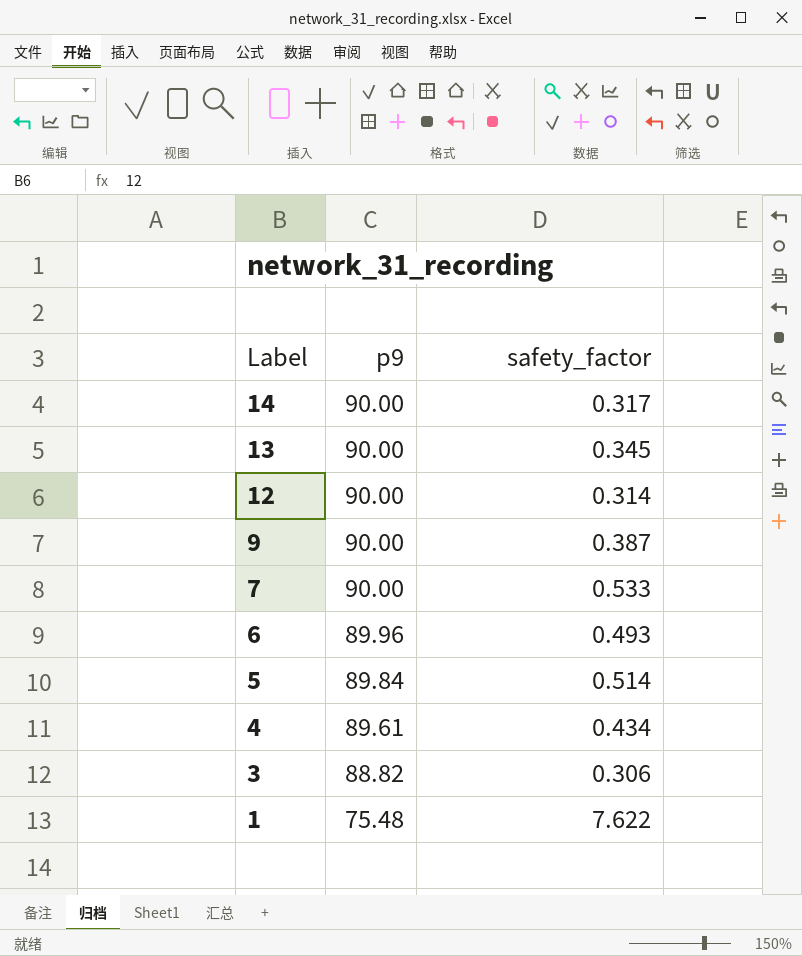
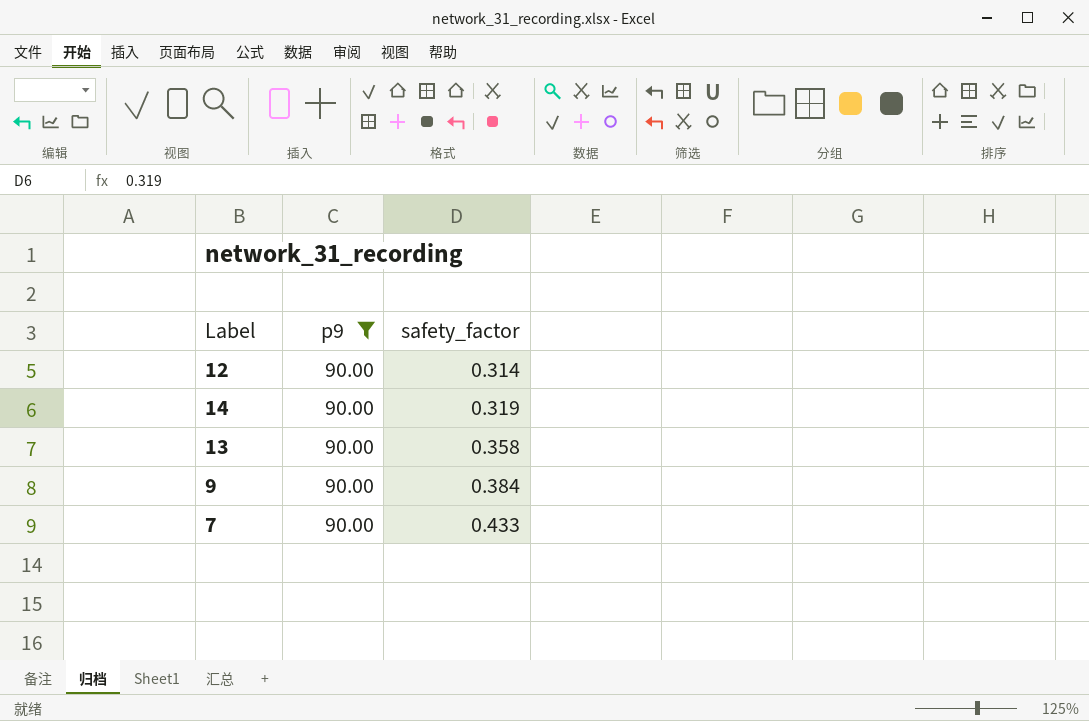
filter: none -> p9 = 90.00
row order: Label descending -> safety_factor ascending
14 | safety_factor: 0.317 -> 0.319
13 | safety_factor: 0.345 -> 0.358
9 | safety_factor: 0.387 -> 0.384
7 | safety_factor: 0.533 -> 0.433

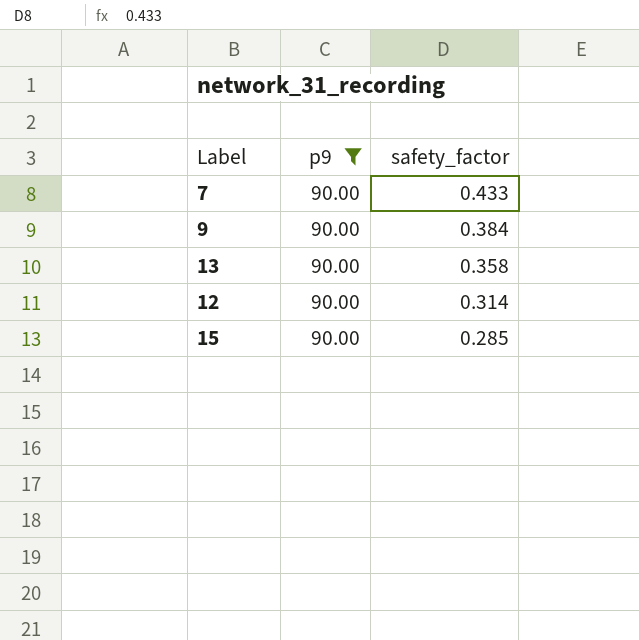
row order: safety_factor ascending -> safety_factor descending
row 14: 90.00 | 0.319 -> none
row 15: none -> 90.00 | 0.285

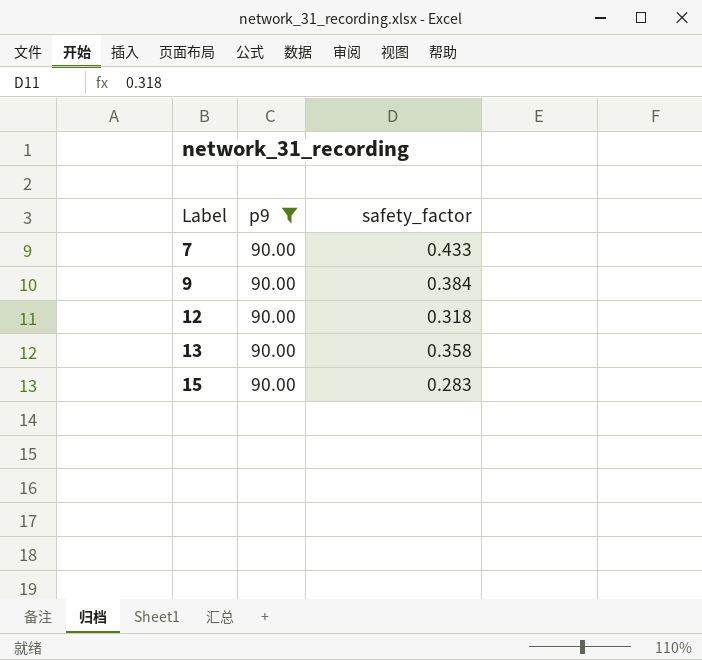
row order: safety_factor descending -> Label ascending
12 | safety_factor: 0.314 -> 0.318
15 | safety_factor: 0.285 -> 0.283

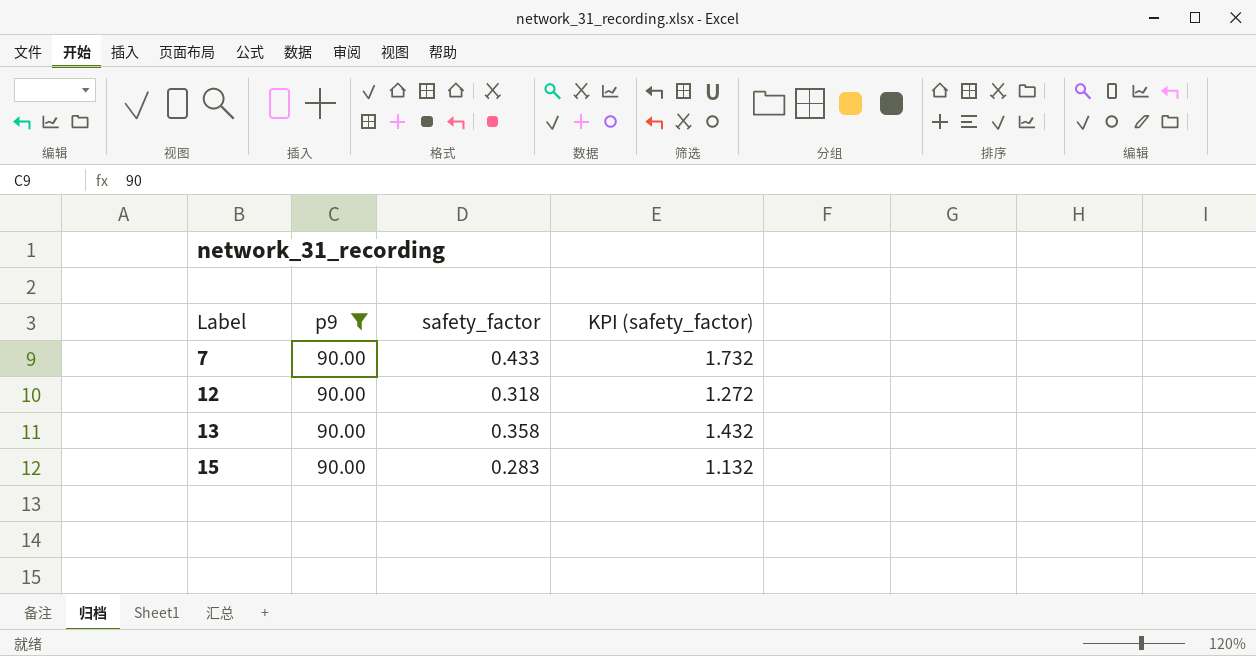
column KPI (safety_factor) | formula: none -> [safety_factor] * 4
row 9: 90.00 | 0.384 -> none

